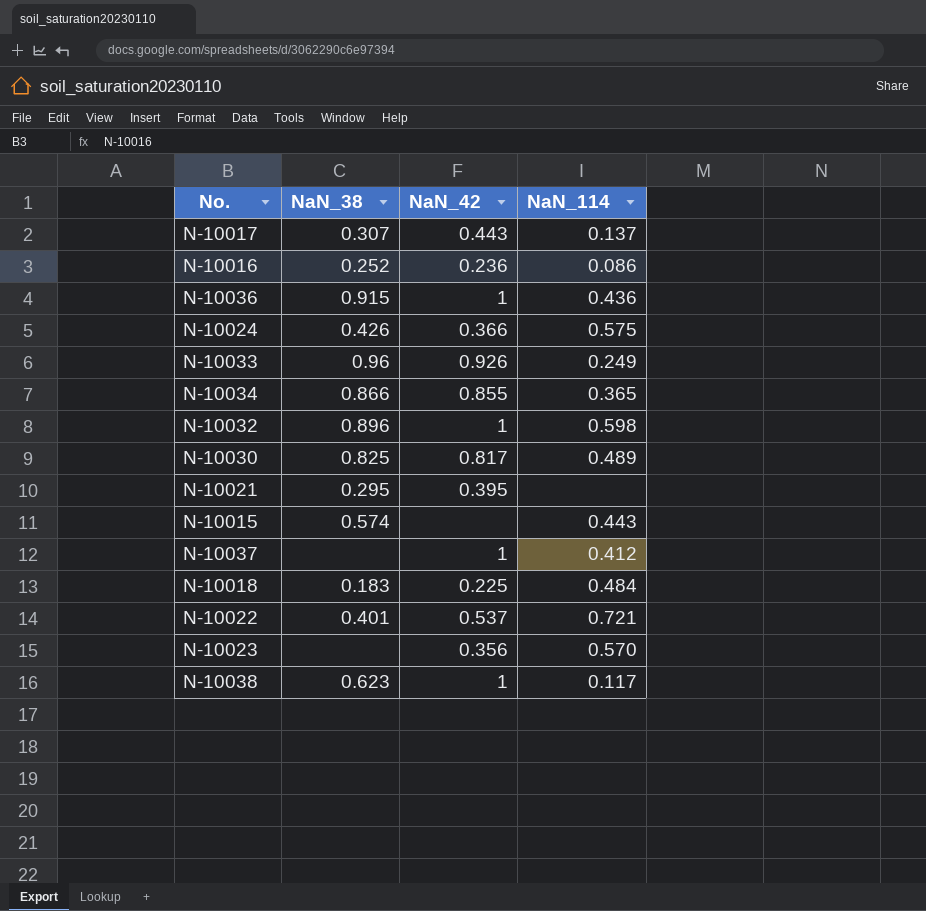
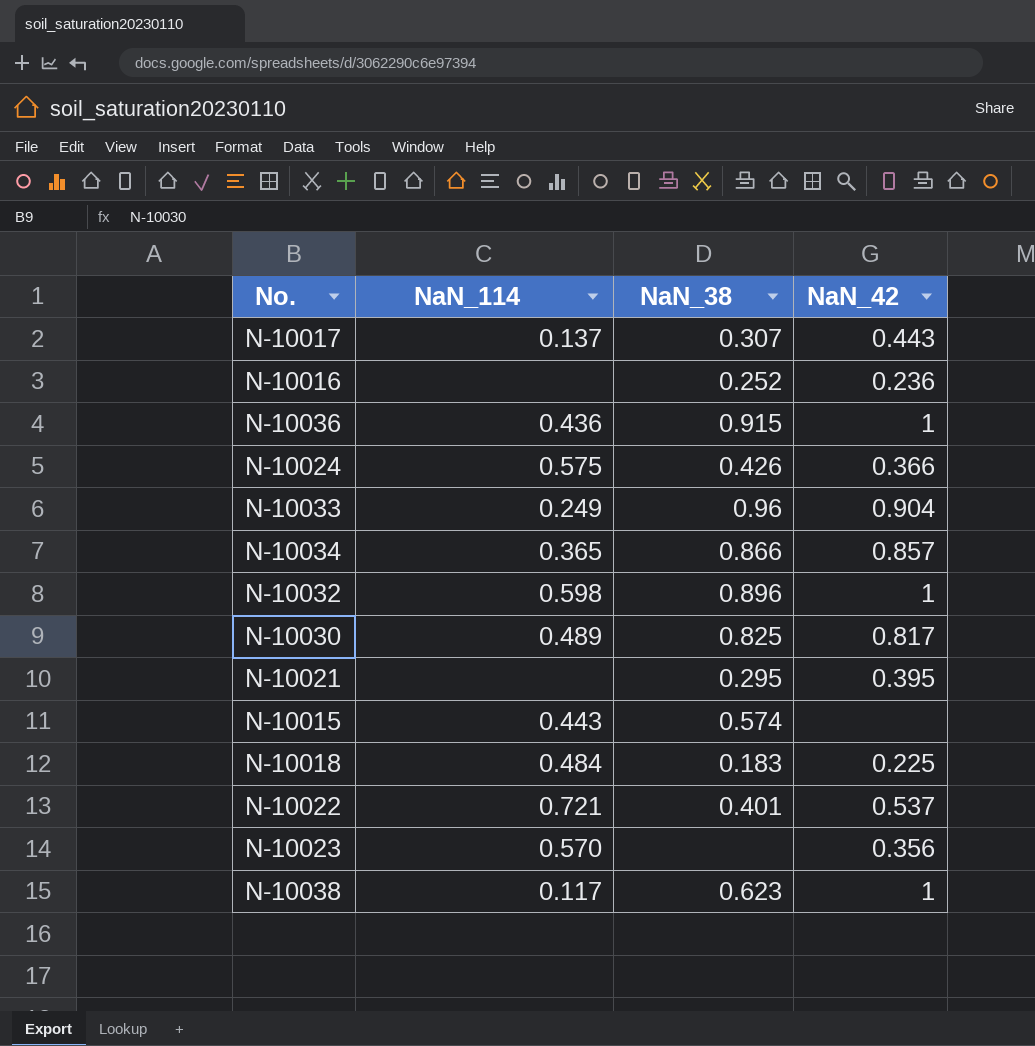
column NaN_114 | position: 4 -> 2
row N-10037: none | 1 | 0.412 -> none
N-10016 | NaN_114: 0.086 -> none
N-10033 | NaN_42: 0.926 -> 0.904
N-10034 | NaN_42: 0.855 -> 0.857

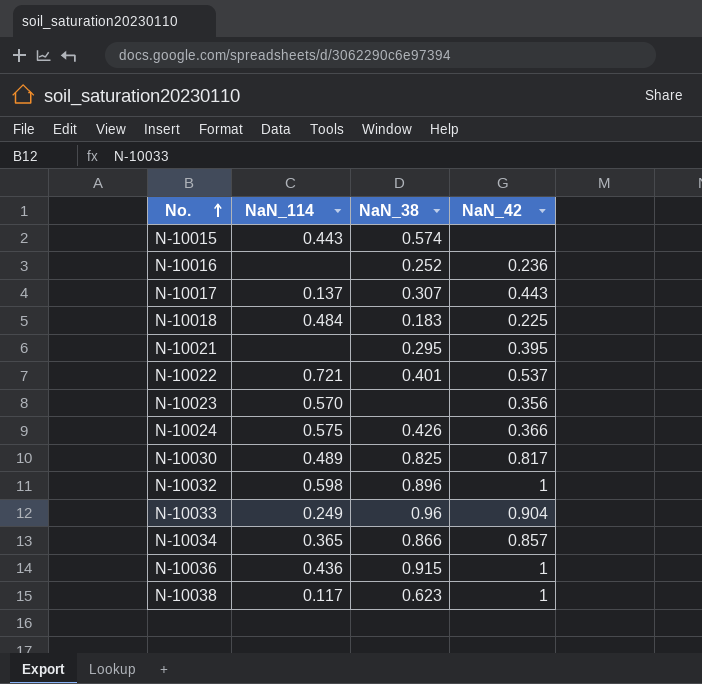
row order: none -> No. ascending

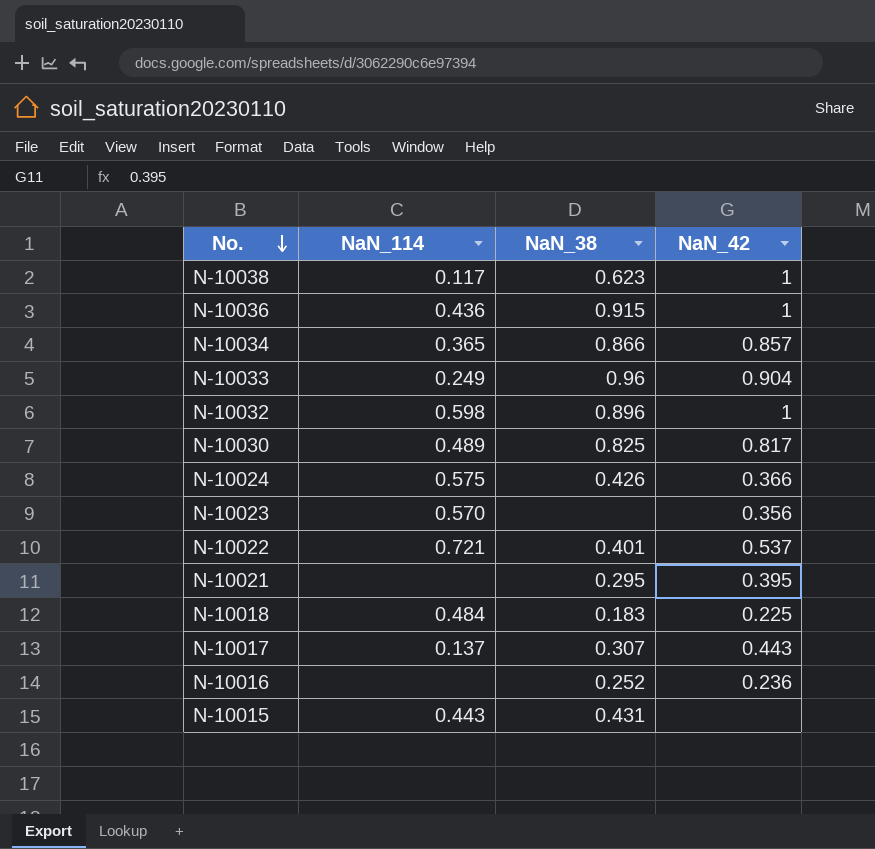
row order: No. ascending -> No. descending
N-10015 | NaN_38: 0.574 -> 0.431

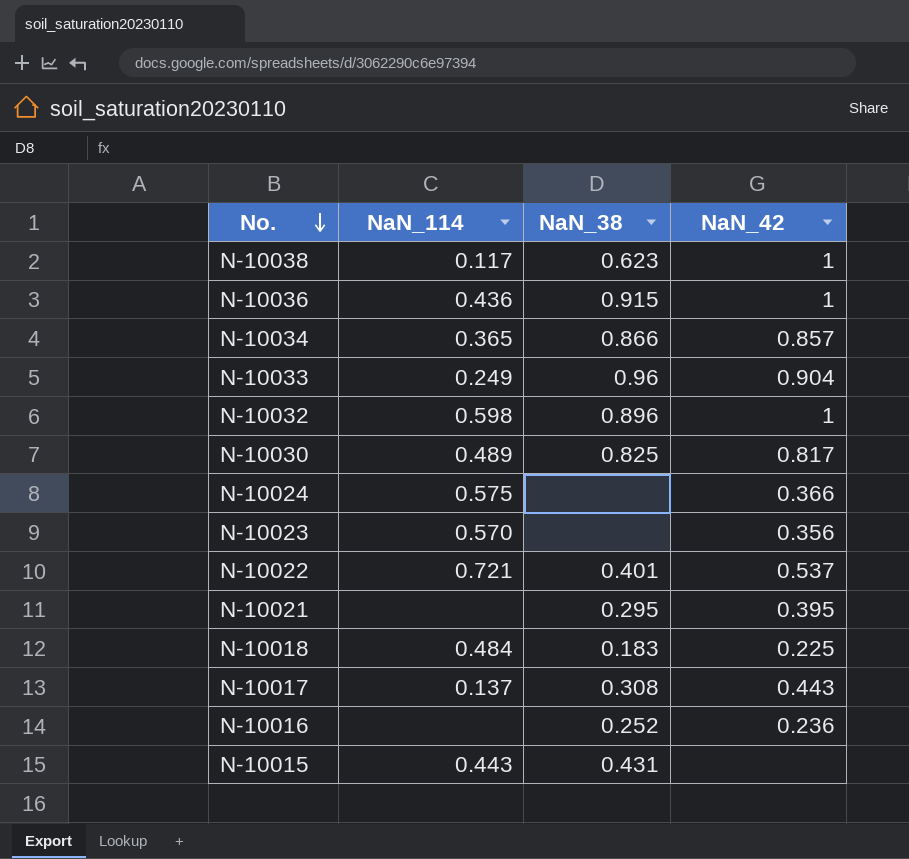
N-10024 | NaN_38: 0.426 -> none
N-10017 | NaN_38: 0.307 -> 0.308

